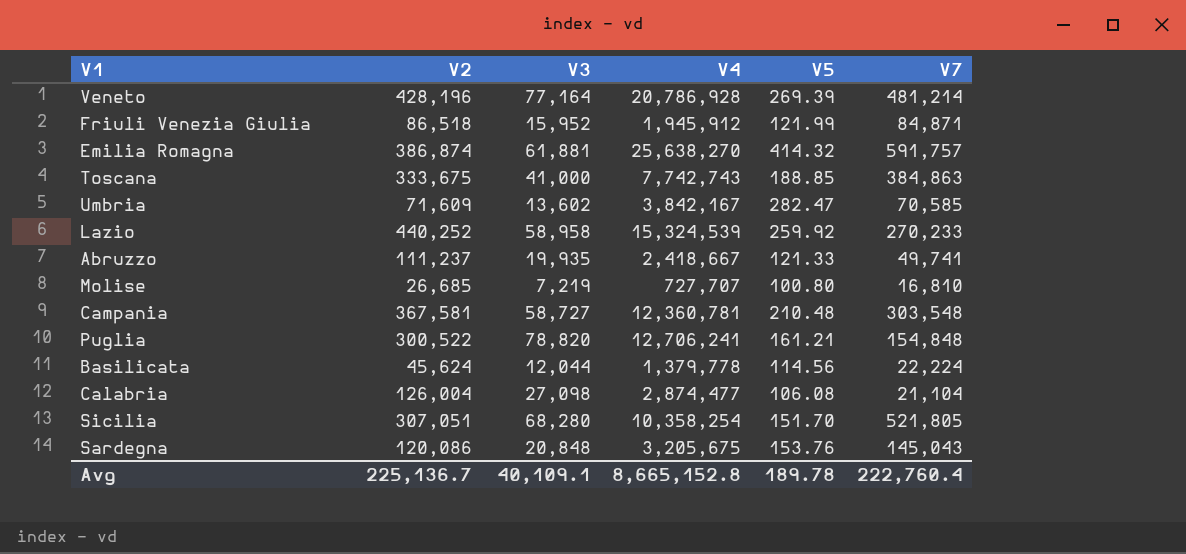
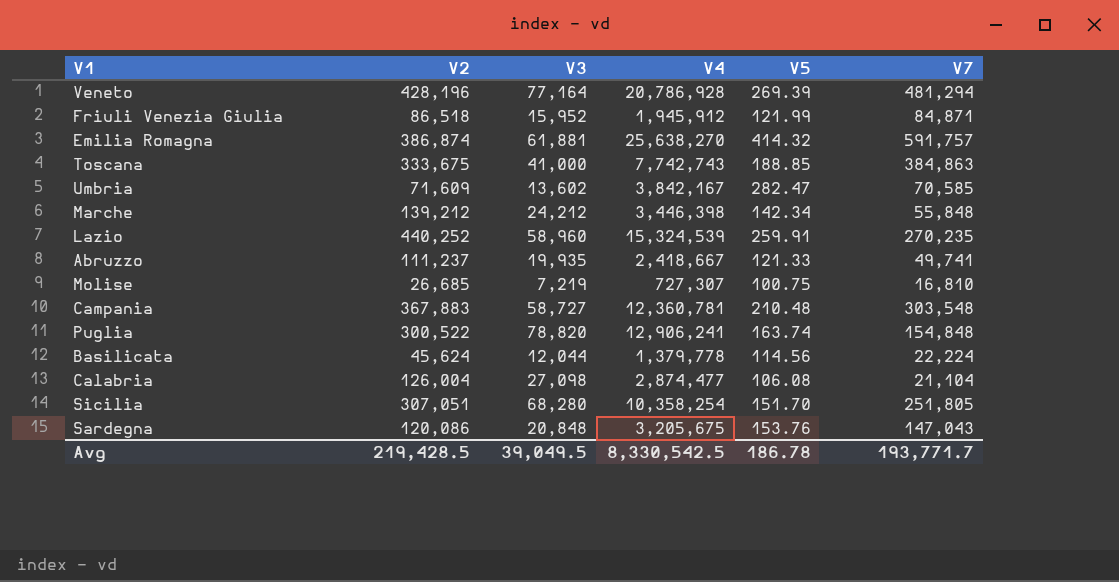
Veneto | V7: 481,214 -> 481,294
row Marche: none -> 139,212 | 24,212 | 3,446,398 | 142.34 | 55,848
Lazio | V3: 58,958 -> 58,960
Lazio | V5: 259.92 -> 259.91
Lazio | V7: 270,233 -> 270,235
Molise | V4: 727,707 -> 727,307
Molise | V5: 100.80 -> 100.75
Campania | V2: 367,581 -> 367,883
Puglia | V4: 12,706,241 -> 12,906,241
Puglia | V5: 161.21 -> 163.74
Sicilia | V7: 521,805 -> 251,805
Sardegna | V7: 145,043 -> 147,043
Avg | V2: 225,136.7 -> 219,428.5
Avg | V3: 40,109.1 -> 39,049.5
Avg | V4: 8,665,152.8 -> 8,330,542.5
Avg | V5: 189.78 -> 186.78
Avg | V7: 222,760.4 -> 193,771.7

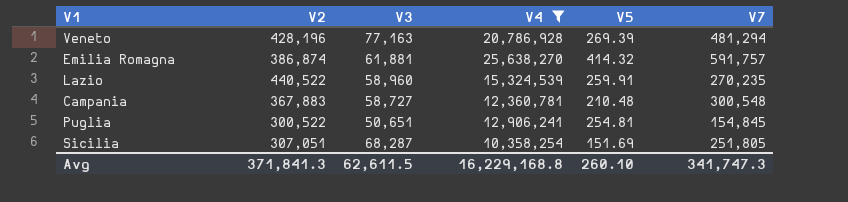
filter: none -> V4 >= 10,358,254
Veneto | V3: 77,164 -> 77,163
Lazio | V2: 440,252 -> 440,522
Campania | V7: 303,548 -> 300,548
Puglia | V3: 78,820 -> 50,651
Puglia | V5: 163.74 -> 254.81
Puglia | V7: 154,848 -> 154,845
Sicilia | V3: 68,280 -> 68,287
Sicilia | V5: 151.70 -> 151.69
Avg | V2: 219,428.5 -> 371,841.3
Avg | V3: 39,049.5 -> 62,611.5
Avg | V4: 8,330,542.5 -> 16,229,168.8
Avg | V5: 186.78 -> 260.10
Avg | V7: 193,771.7 -> 341,747.3

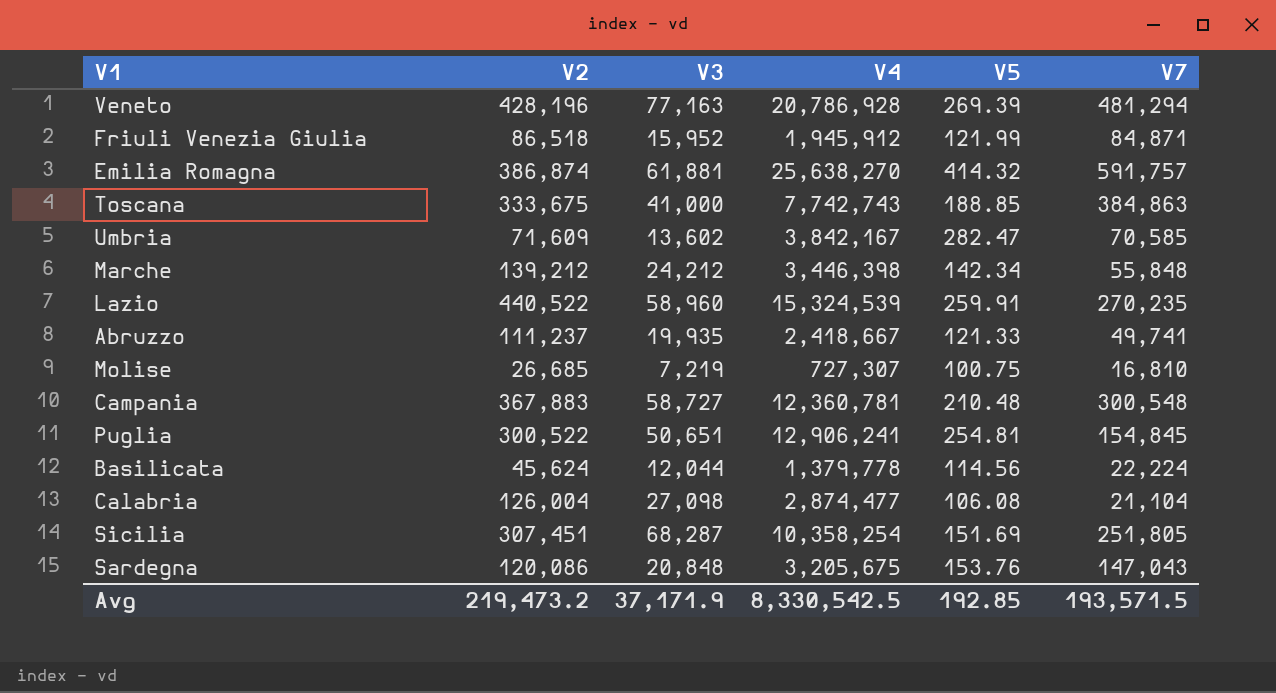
filter: V4 >= 10,358,254 -> none
Sicilia | V2: 307,051 -> 307,451
Avg | V2: 371,841.3 -> 219,473.2
Avg | V3: 62,611.5 -> 37,171.9
Avg | V4: 16,229,168.8 -> 8,330,542.5
Avg | V5: 260.10 -> 192.85
Avg | V7: 341,747.3 -> 193,571.5

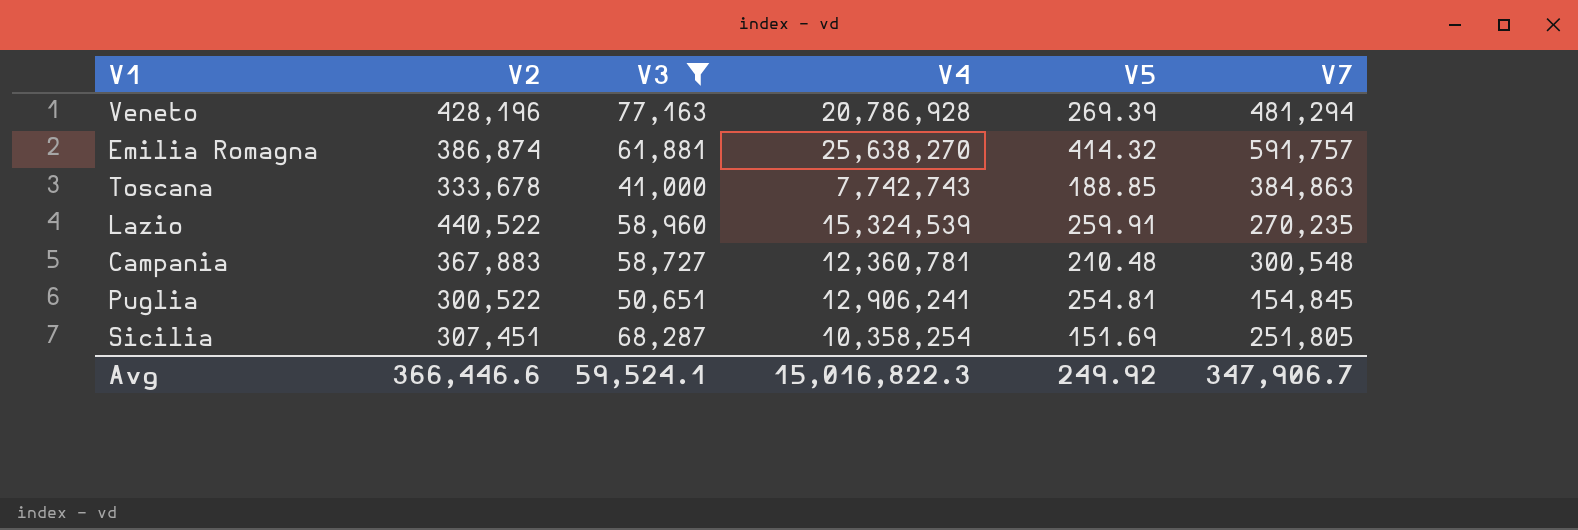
filter: none -> V3 >= 41,000
Toscana | V2: 333,675 -> 333,678
Avg | V2: 219,473.2 -> 366,446.6
Avg | V3: 37,171.9 -> 59,524.1
Avg | V4: 8,330,542.5 -> 15,016,822.3
Avg | V5: 192.85 -> 249.92
Avg | V7: 193,571.5 -> 347,906.7

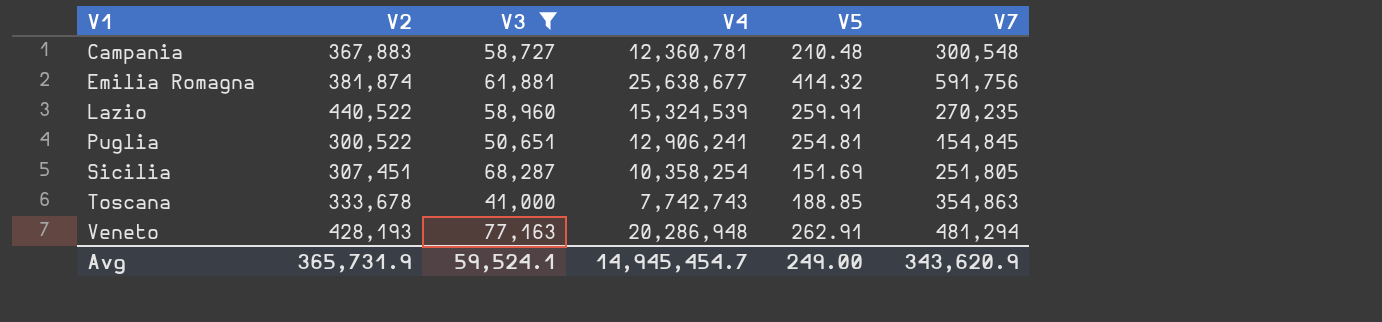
row order: none -> V1 ascending
Emilia Romagna | V2: 386,874 -> 381,874
Emilia Romagna | V4: 25,638,270 -> 25,638,677
Emilia Romagna | V7: 591,757 -> 591,756
Toscana | V7: 384,863 -> 354,863
Veneto | V2: 428,196 -> 428,193
Veneto | V4: 20,786,928 -> 20,286,948
Veneto | V5: 269.39 -> 262.91
Avg | V2: 366,446.6 -> 365,731.9
Avg | V4: 15,016,822.3 -> 14,945,454.7
Avg | V5: 249.92 -> 249.00
Avg | V7: 347,906.7 -> 343,620.9

